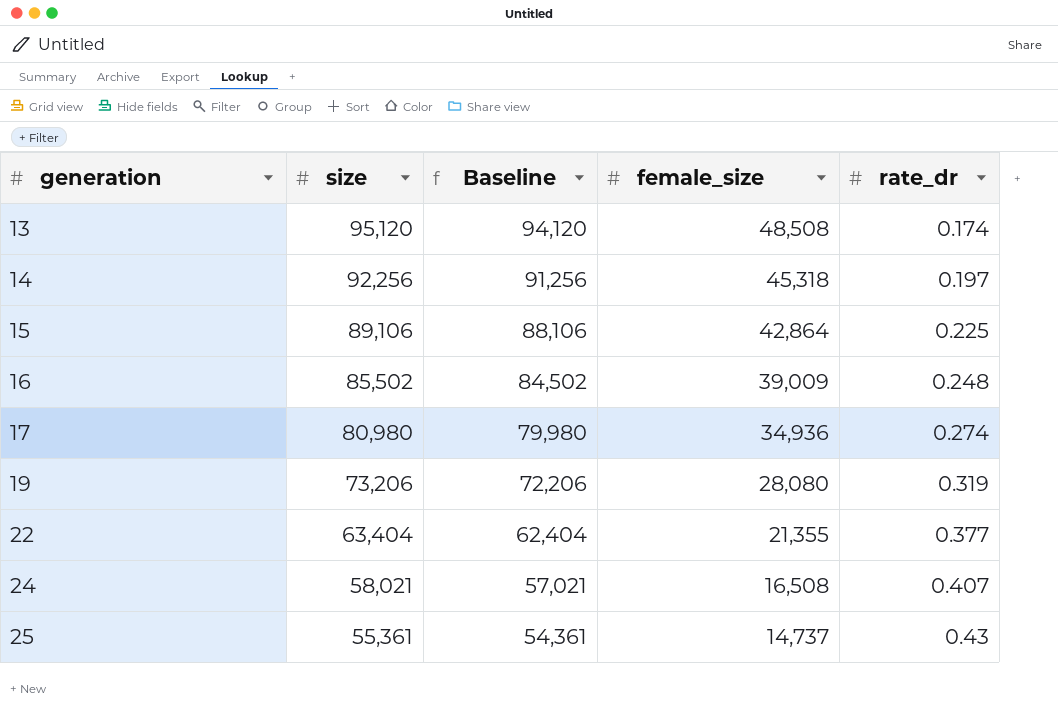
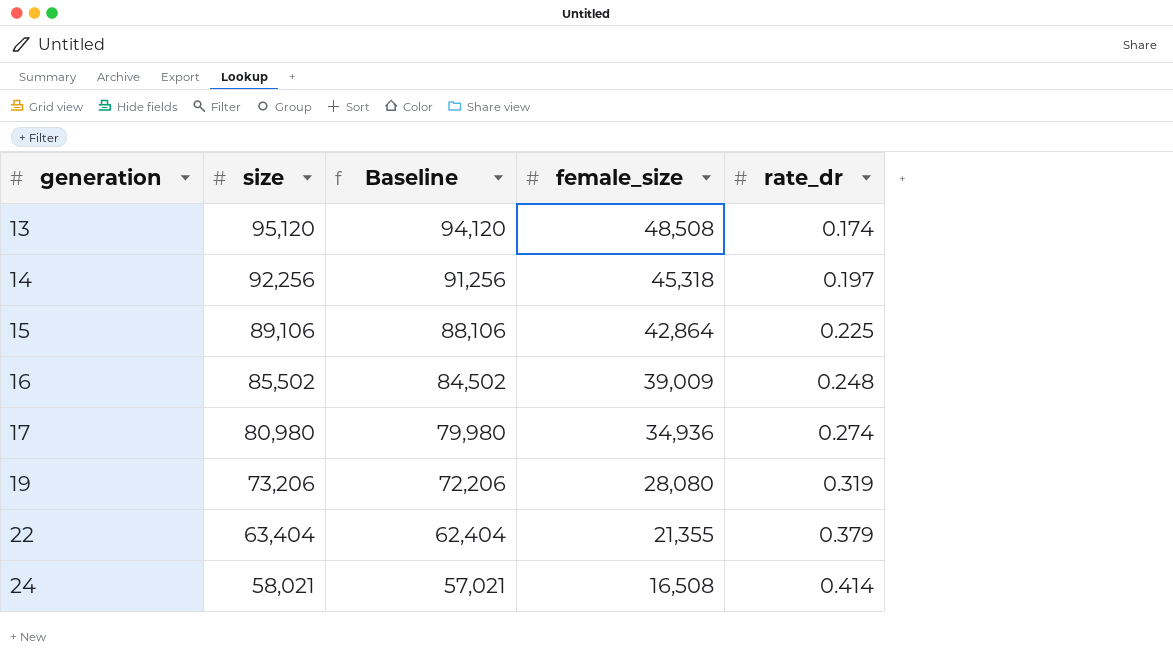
row 25: 55,361 | 54,361 | 14,737 | 0.43 -> none
22 | rate_dr: 0.377 -> 0.379
24 | rate_dr: 0.407 -> 0.414

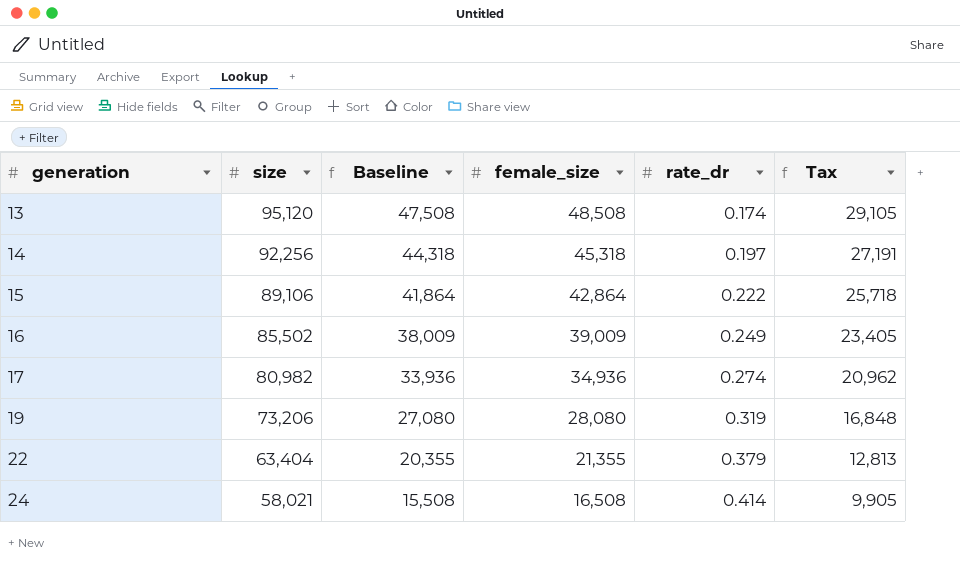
column Baseline | formula: [size] - 1000 -> [female_size] - 1000
column Tax | formula: none -> [female_size] * 0.6
15 | rate_dr: 0.225 -> 0.222
16 | rate_dr: 0.248 -> 0.249
17 | size: 80,980 -> 80,982

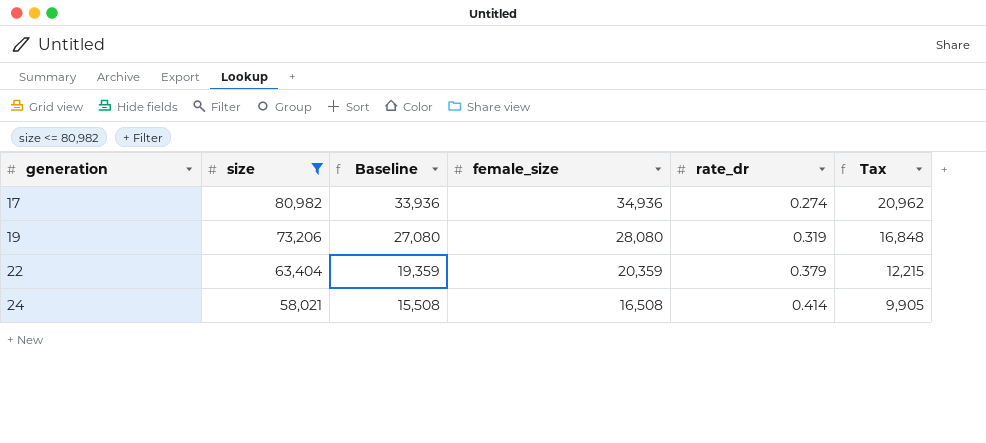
filter: none -> size <= 80,982
22 | Baseline: 20,355 -> 19,359
22 | female_size: 21,355 -> 20,359
22 | Tax: 12,813 -> 12,215

